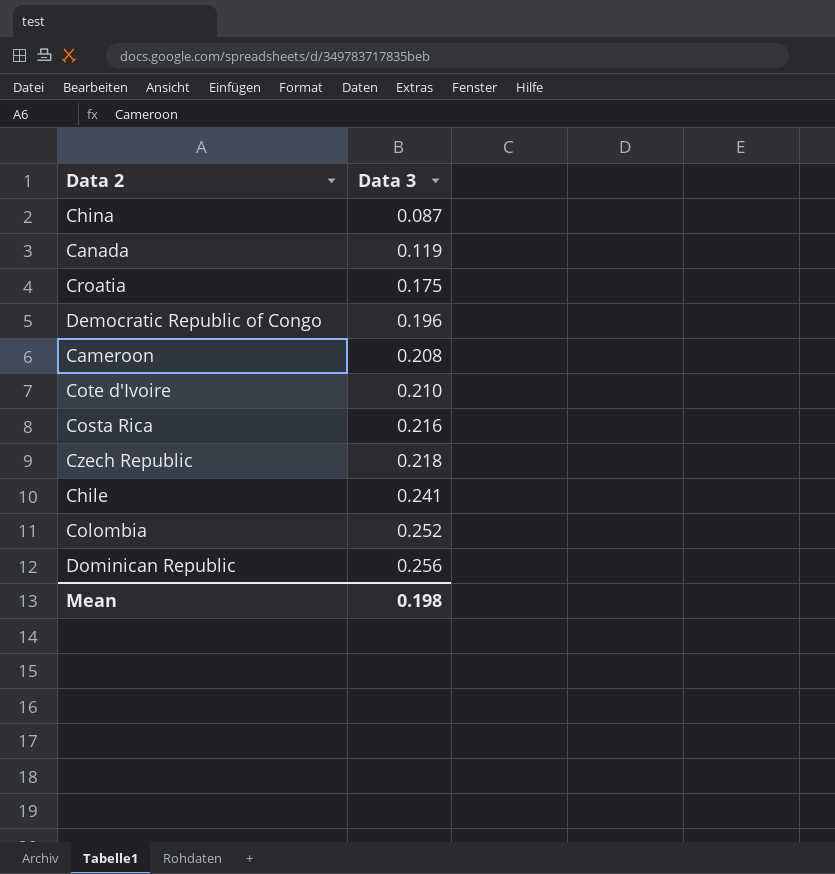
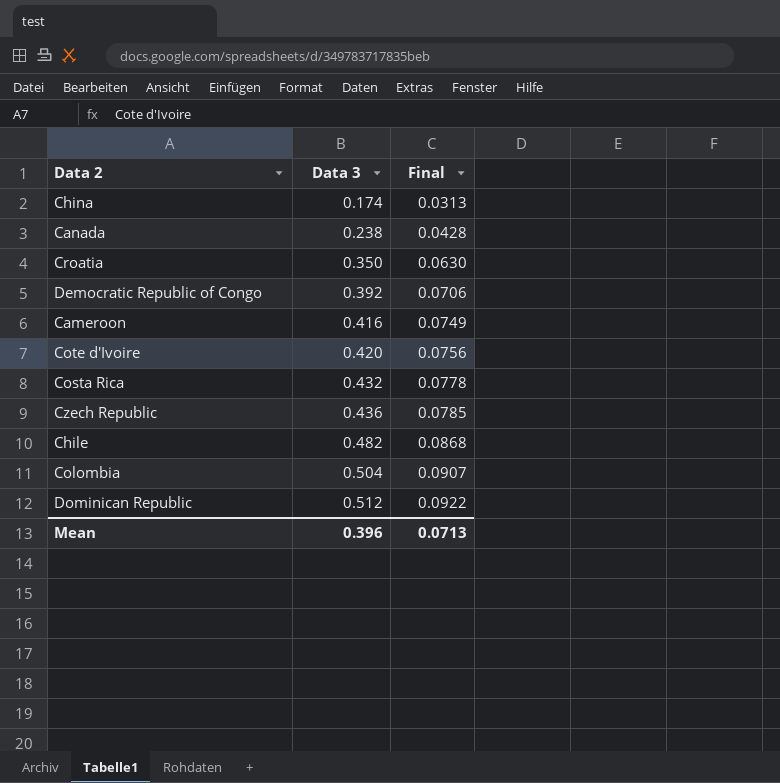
column Final | formula: none -> [Data 3] * 0.18
China | Data 3: 0.087 -> 0.174
Canada | Data 3: 0.119 -> 0.238
Croatia | Data 3: 0.175 -> 0.350
Democratic Republic of Congo | Data 3: 0.196 -> 0.392
Cameroon | Data 3: 0.208 -> 0.416
Cote d'Ivoire | Data 3: 0.210 -> 0.420
Costa Rica | Data 3: 0.216 -> 0.432
Czech Republic | Data 3: 0.218 -> 0.436
Chile | Data 3: 0.241 -> 0.482
Colombia | Data 3: 0.252 -> 0.504
Dominican Republic | Data 3: 0.256 -> 0.512
Mean | Data 3: 0.198 -> 0.396

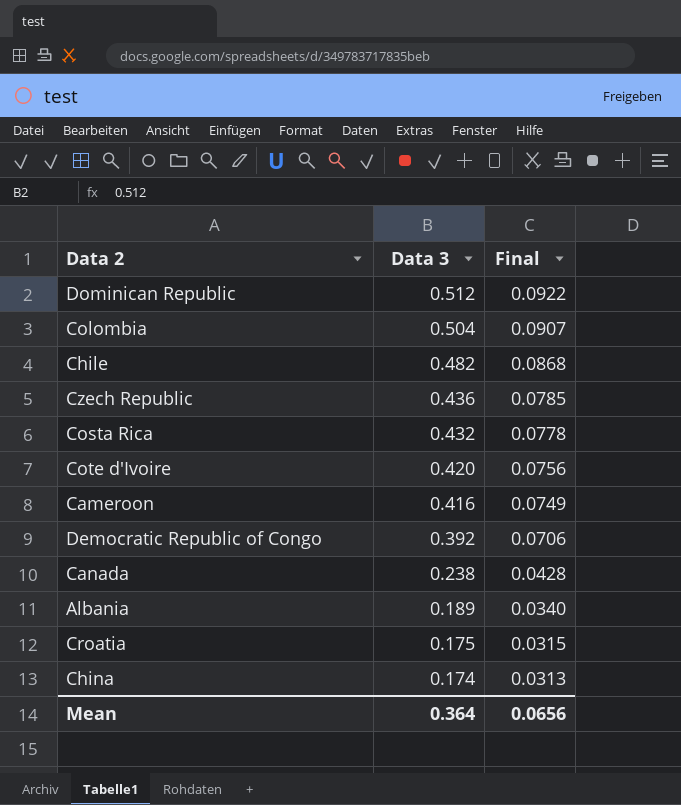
row order: Data 3 ascending -> Data 3 descending
row Albania: none -> 0.189 | 0.0340
Croatia | Data 3: 0.350 -> 0.175
Croatia | Final: 0.0630 -> 0.0315
Mean | Data 3: 0.396 -> 0.364
Mean | Final: 0.0713 -> 0.0656

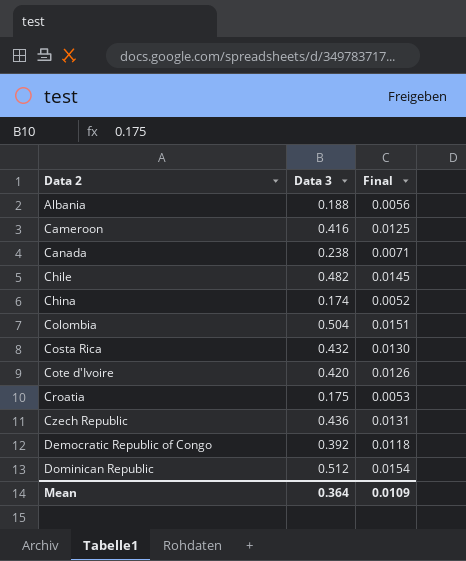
row order: Data 3 descending -> Data 2 ascending
column Final | formula: [Data 3] * 0.18 -> [Data 3] * 0.03
Albania | Data 3: 0.189 -> 0.188
Mean | Final: 0.0656 -> 0.0109

